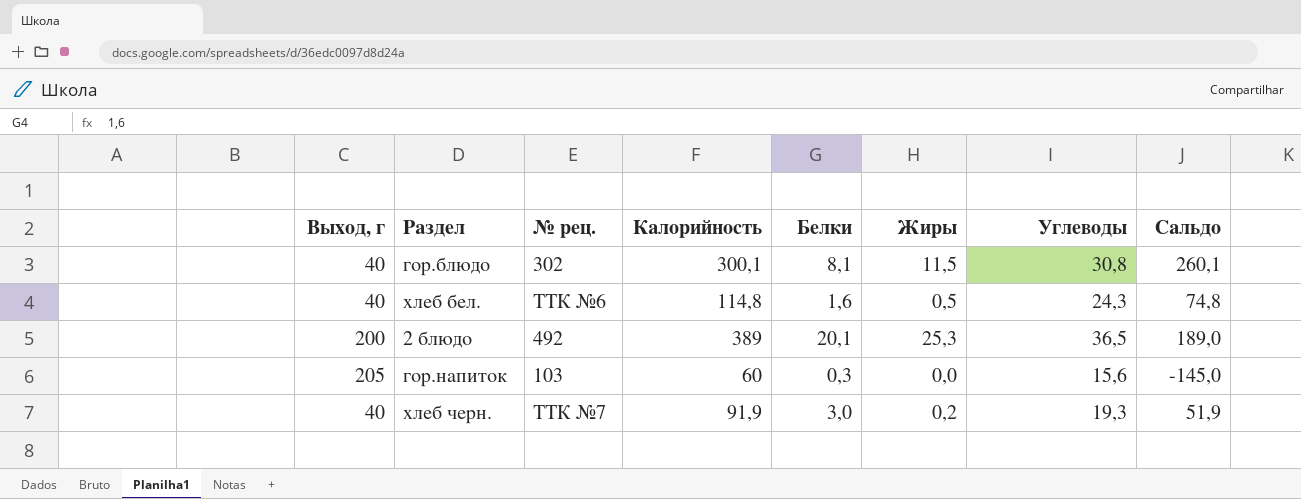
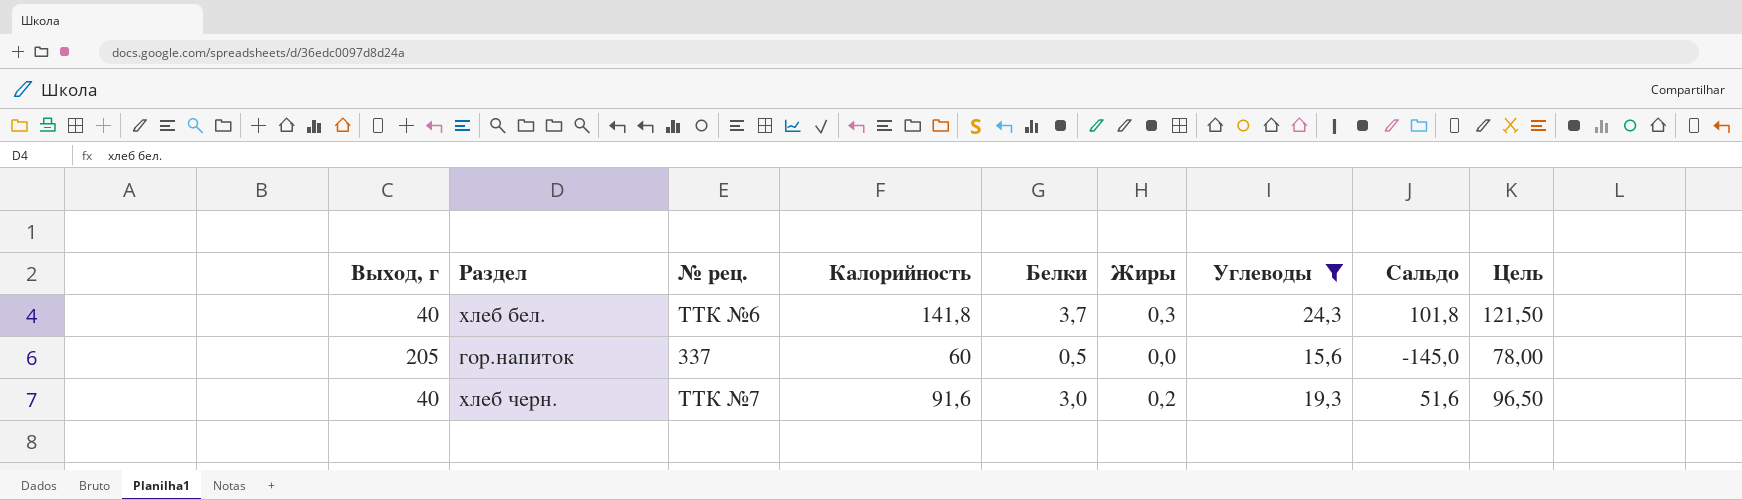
filter: none -> Углеводы <= 24,3
column Цель | formula: none -> [Углеводы] * 5
хлеб бел. | Калорийность: 114,8 -> 141,8
хлеб бел. | Белки: 1,6 -> 3,7
хлеб бел. | Жиры: 0,5 -> 0,3
хлеб бел. | Сальдо: 74,8 -> 101,8
гор.напиток | № рец.: 103 -> 337
гор.напиток | Белки: 0,3 -> 0,5
хлеб черн. | Калорийность: 91,9 -> 91,6
хлеб черн. | Сальдо: 51,9 -> 51,6

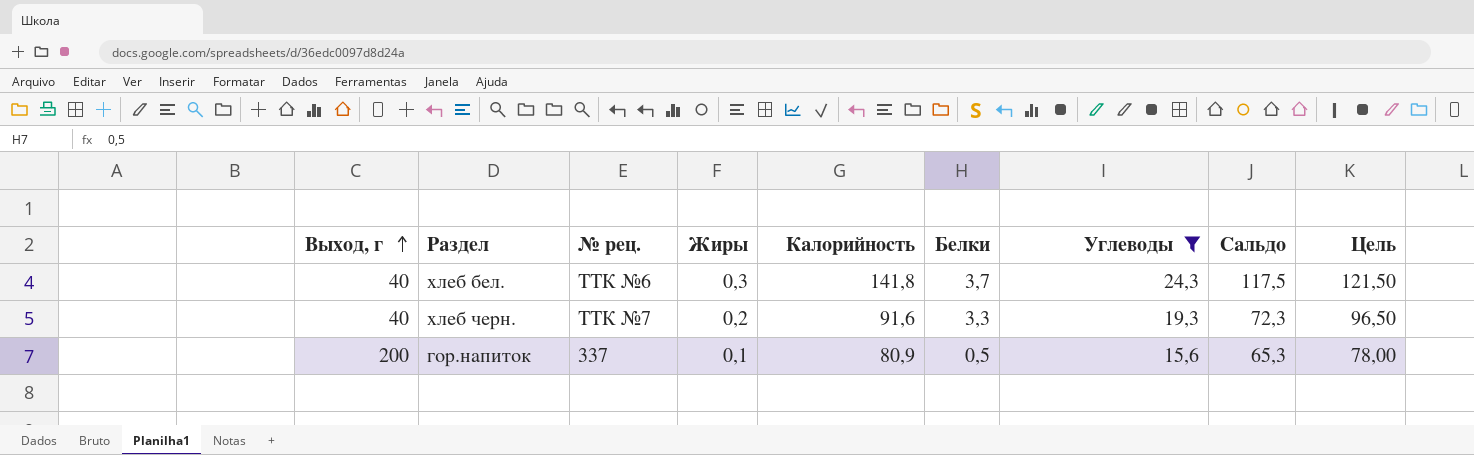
row order: none -> Выход, г ascending
column Жиры | position: 6 -> 4
column Сальдо | formula: [Калорийность] - [Выход, г] -> [Калорийность] - [Углеводы]
хлеб черн. | Белки: 3,0 -> 3,3
гор.напиток | Выход, г: 205 -> 200
гор.напиток | Жиры: 0,0 -> 0,1
гор.напиток | Калорийность: 60 -> 80,9

